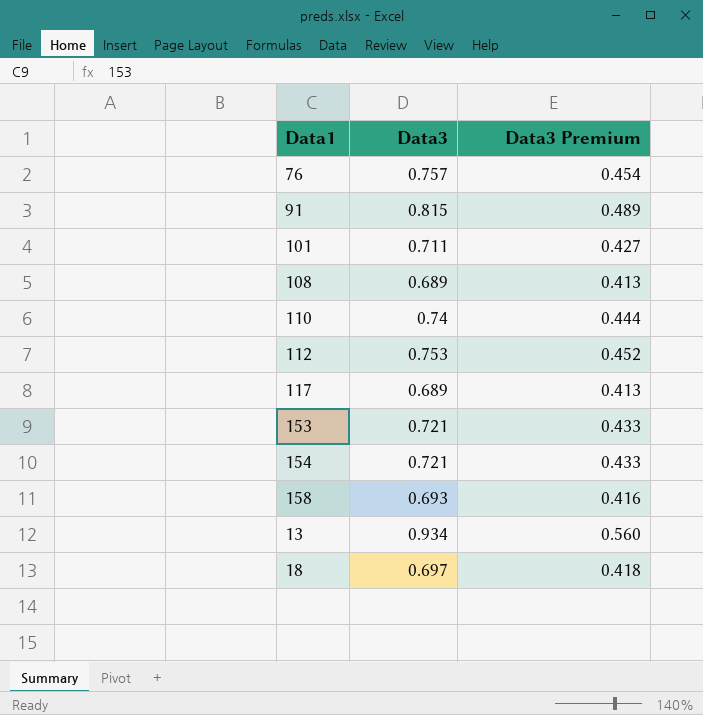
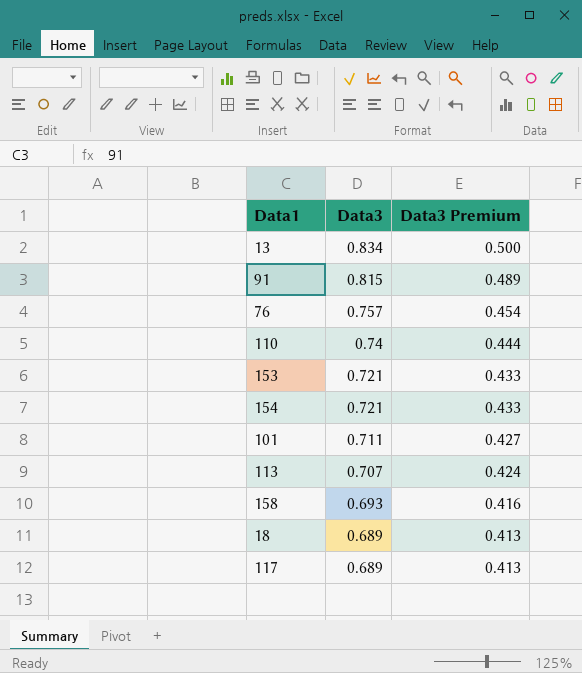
row order: none -> Data3 descending
row 108: 0.689 | 0.413 -> none
row 112: 0.753 | 0.452 -> none
13 | Data3: 0.934 -> 0.834
13 | Data3 Premium: 0.560 -> 0.500
row 113: none -> 0.707 | 0.424
18 | Data3: 0.697 -> 0.689
18 | Data3 Premium: 0.418 -> 0.413

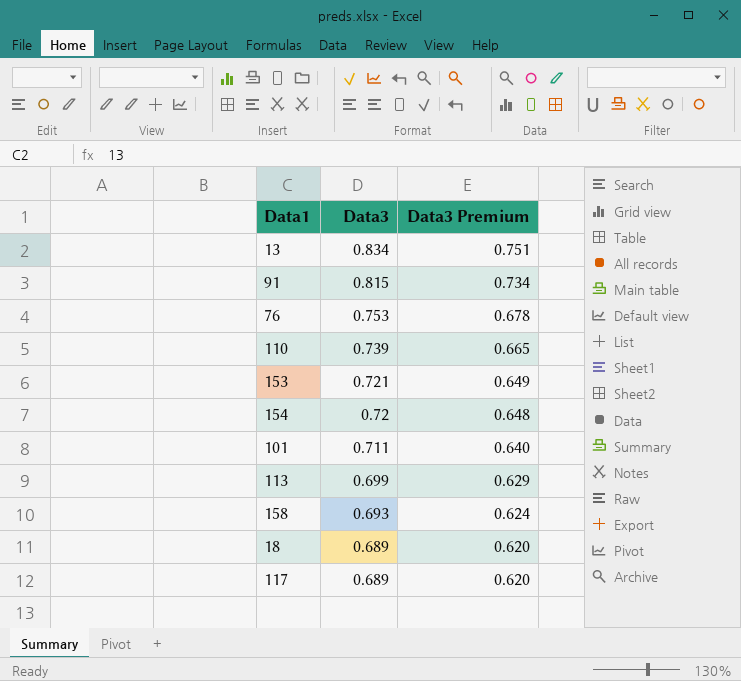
column Data3 Premium | formula: [Data3] * 0.6 -> [Data3] * 0.9
76 | Data3: 0.757 -> 0.753
110 | Data3: 0.74 -> 0.739
154 | Data3: 0.721 -> 0.72
113 | Data3: 0.707 -> 0.699

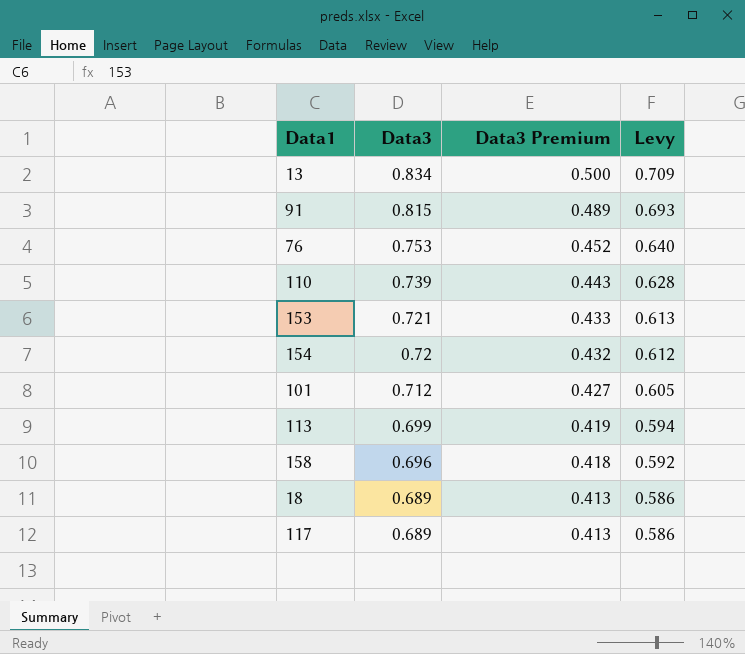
column Data3 Premium | formula: [Data3] * 0.9 -> [Data3] * 0.6
column Levy | formula: none -> [Data3] * 0.85
101 | Data3: 0.711 -> 0.712
158 | Data3: 0.693 -> 0.696

